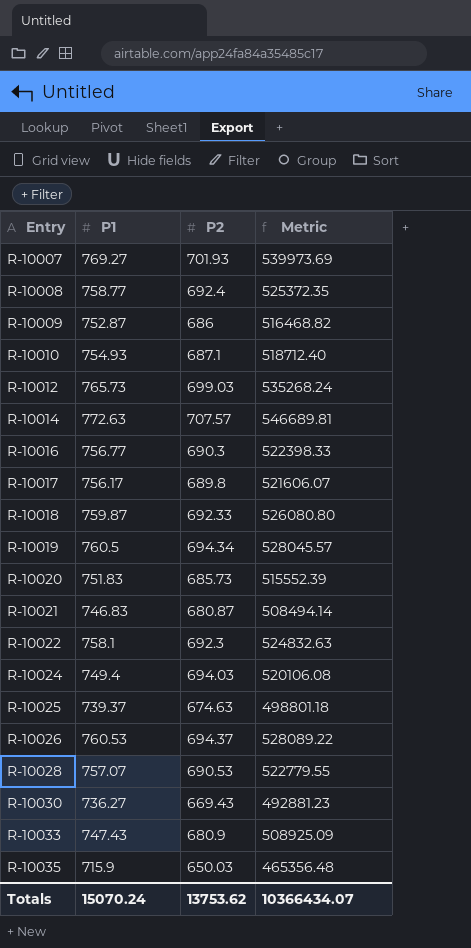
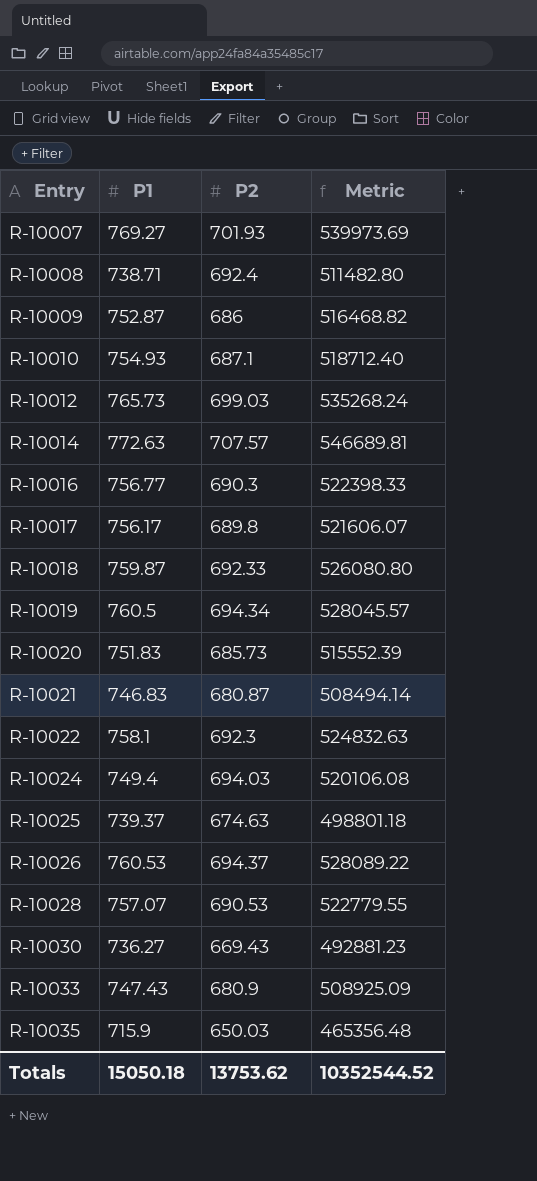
R-10008 | P1: 758.77 -> 738.71
R-10008 | Metric: 525372.35 -> 511482.80
Totals | P1: 15070.24 -> 15050.18
Totals | Metric: 10366434.07 -> 10352544.52

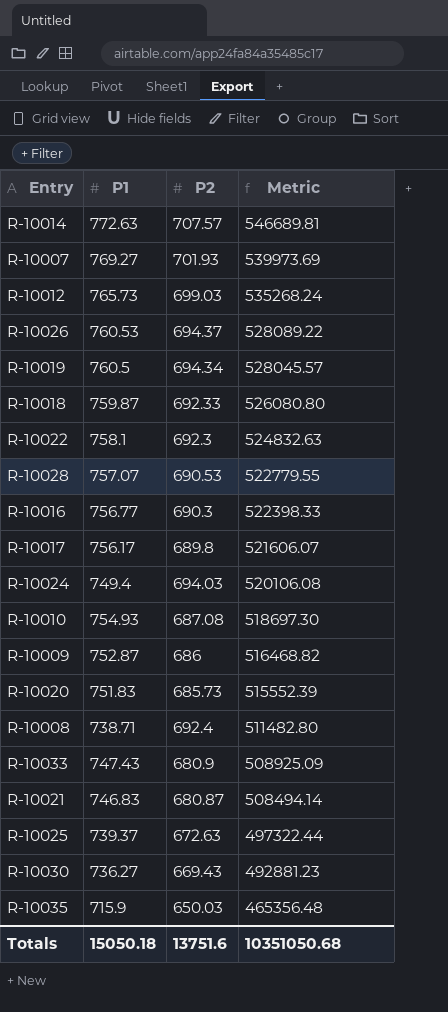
row order: Entry ascending -> Metric descending
R-10010 | P2: 687.1 -> 687.08
R-10010 | Metric: 518712.40 -> 518697.30
R-10025 | P2: 674.63 -> 672.63
R-10025 | Metric: 498801.18 -> 497322.44
Totals | P2: 13753.62 -> 13751.6
Totals | Metric: 10352544.52 -> 10351050.68

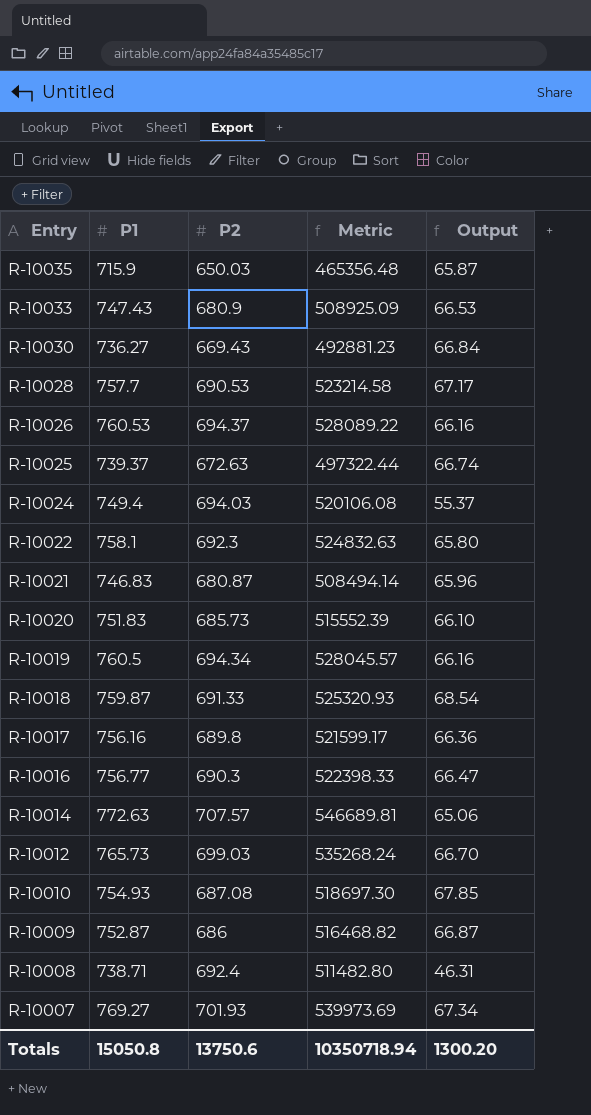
row order: Metric descending -> Entry descending
column Output | formula: none -> [P1] - [P2]
R-10028 | P1: 757.07 -> 757.7
R-10028 | Metric: 522779.55 -> 523214.58
R-10018 | P2: 692.33 -> 691.33
R-10018 | Metric: 526080.80 -> 525320.93
R-10017 | P1: 756.17 -> 756.16
R-10017 | Metric: 521606.07 -> 521599.17
Totals | P1: 15050.18 -> 15050.8
Totals | P2: 13751.6 -> 13750.6
Totals | Metric: 10351050.68 -> 10350718.94

